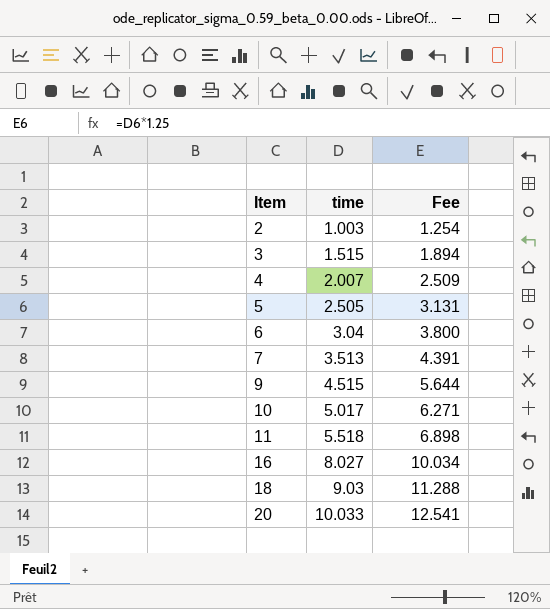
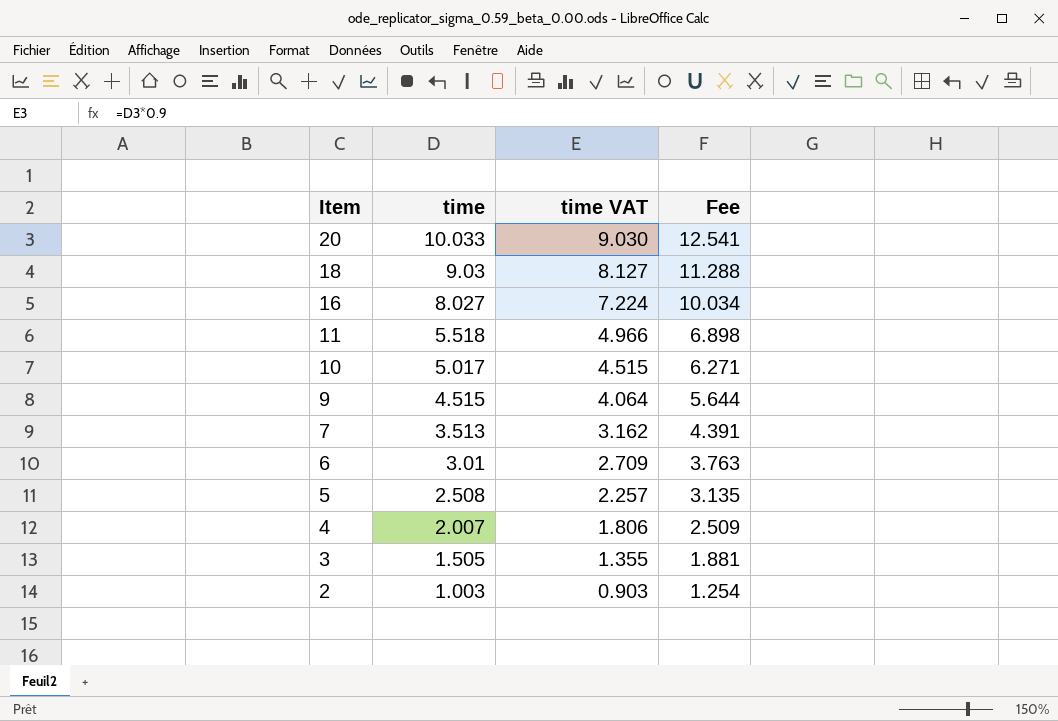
row order: Item ascending -> Item descending
column time VAT | formula: none -> [time] * 0.9
6 | time: 3.04 -> 3.01
6 | Fee: 3.800 -> 3.763
5 | time: 2.505 -> 2.508
5 | Fee: 3.131 -> 3.135
3 | time: 1.515 -> 1.505
3 | Fee: 1.894 -> 1.881

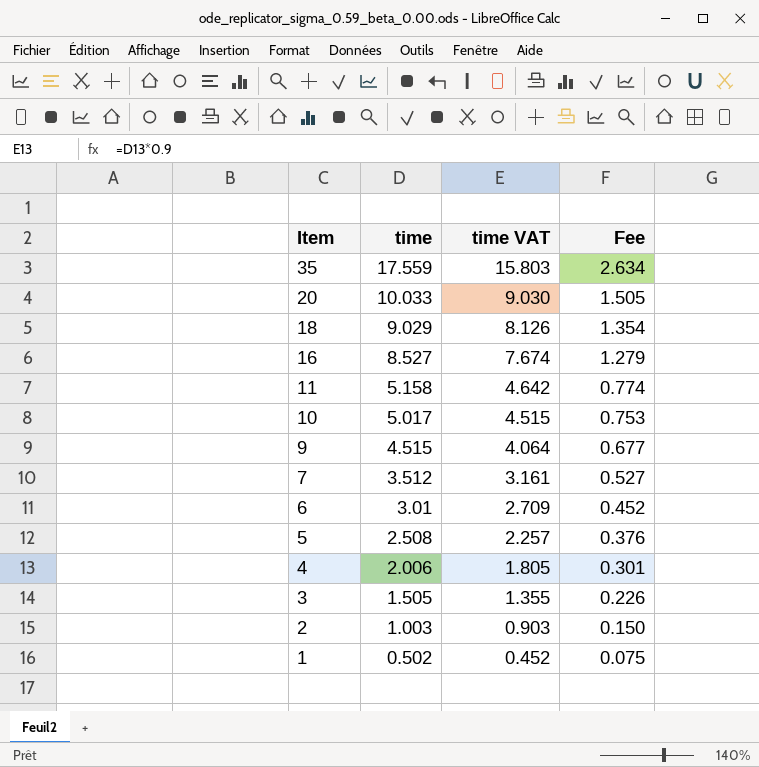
column Fee | formula: [time] * 1.25 -> [time] * 0.15
row 35: none -> 17.559 | 15.803 | 2.634
18 | time: 9.03 -> 9.029
18 | time VAT: 8.127 -> 8.126
16 | time: 8.027 -> 8.527
16 | time VAT: 7.224 -> 7.674
11 | time: 5.518 -> 5.158
11 | time VAT: 4.966 -> 4.642
7 | time: 3.513 -> 3.512
7 | time VAT: 3.162 -> 3.161
4 | time: 2.007 -> 2.006
4 | time VAT: 1.806 -> 1.805
row 1: none -> 0.502 | 0.452 | 0.075

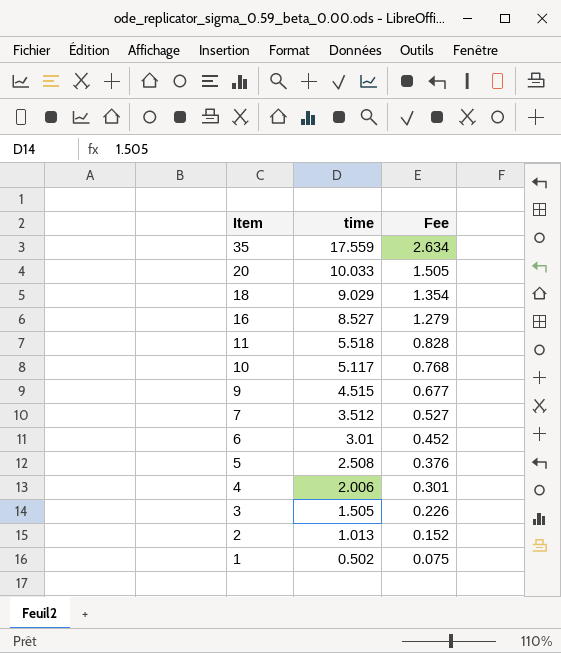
column time VAT | formula: [time] * 0.9 -> none
11 | time: 5.158 -> 5.518
11 | Fee: 0.774 -> 0.828
10 | time: 5.017 -> 5.117
10 | Fee: 0.753 -> 0.768
2 | time: 1.003 -> 1.013
2 | Fee: 0.150 -> 0.152

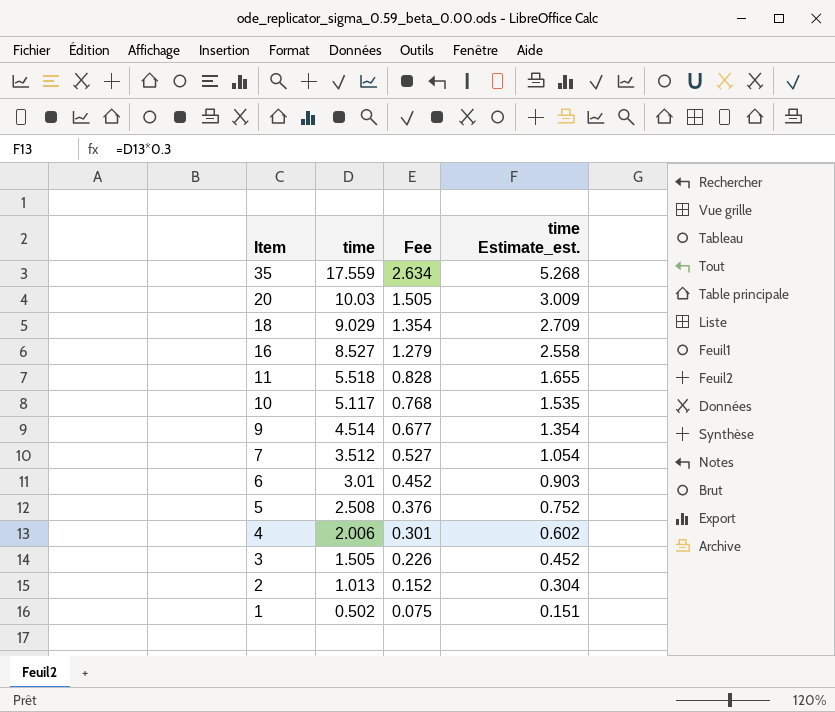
column time Estimate_est. | formula: none -> [time] * 0.3
20 | time: 10.033 -> 10.03
9 | time: 4.515 -> 4.514

